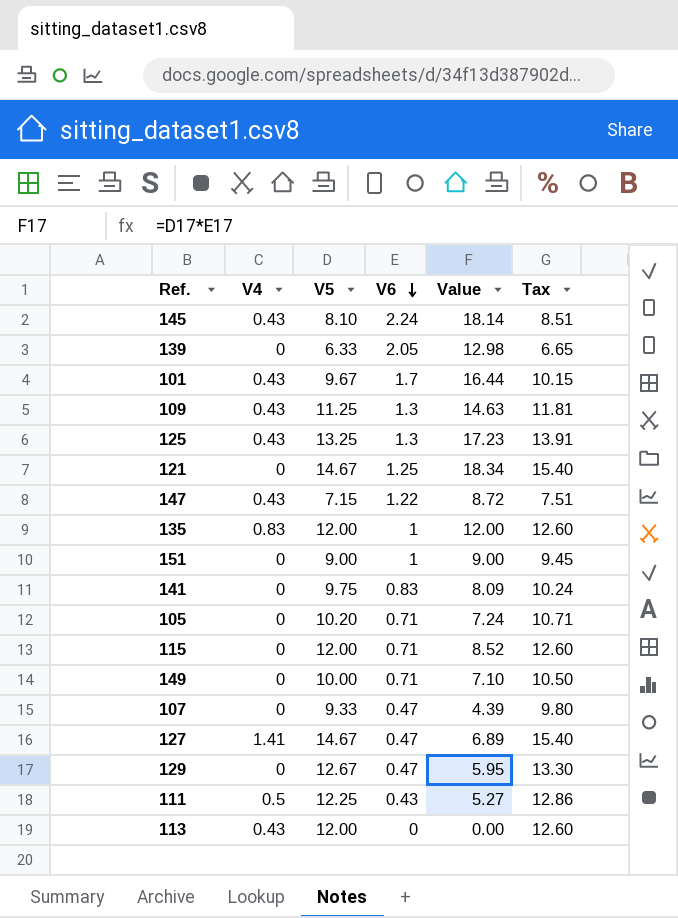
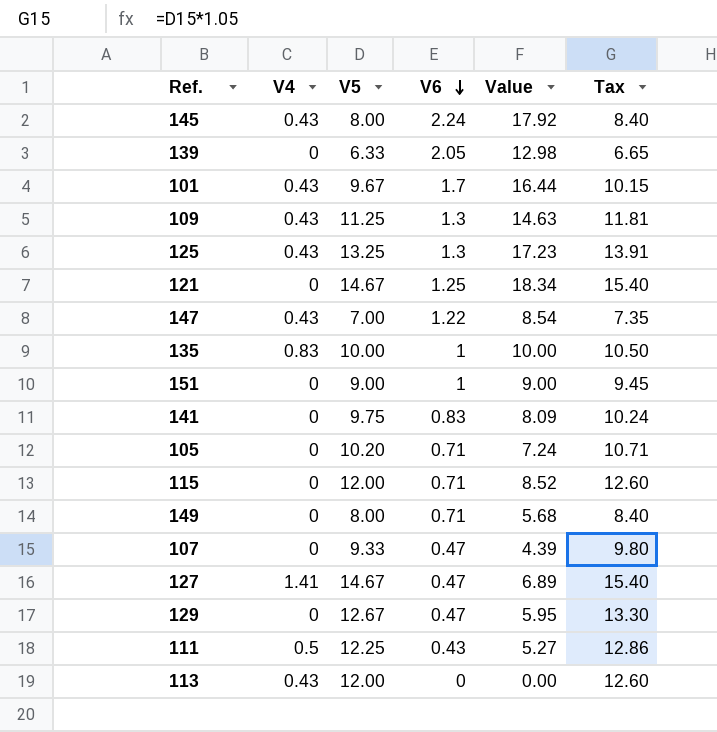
145 | V5: 8.10 -> 8.00
145 | Value: 18.14 -> 17.92
145 | Tax: 8.51 -> 8.40
147 | V5: 7.15 -> 7.00
147 | Value: 8.72 -> 8.54
147 | Tax: 7.51 -> 7.35
135 | V5: 12.00 -> 10.00
135 | Value: 12.00 -> 10.00
135 | Tax: 12.60 -> 10.50
149 | V5: 10.00 -> 8.00
149 | Value: 7.10 -> 5.68
149 | Tax: 10.50 -> 8.40

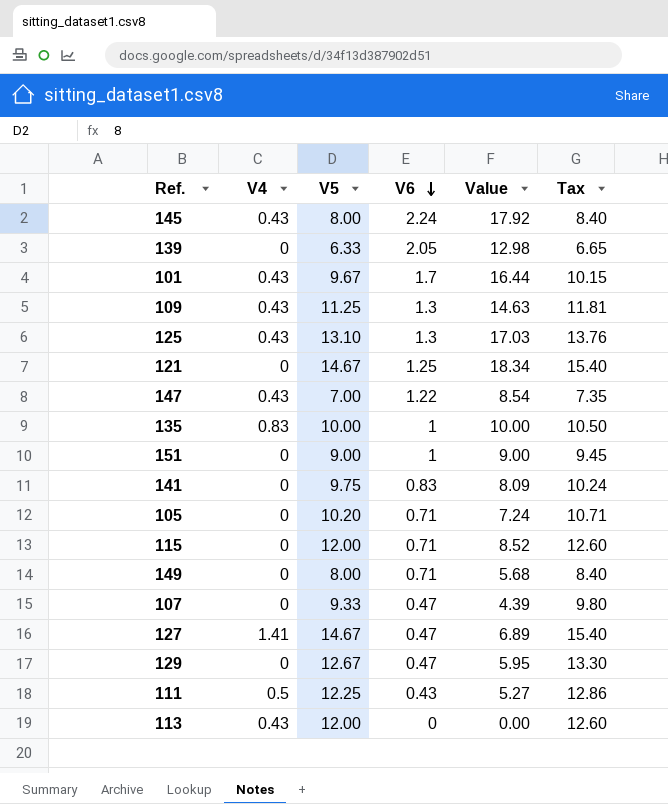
125 | V5: 13.25 -> 13.10
125 | Value: 17.23 -> 17.03
125 | Tax: 13.91 -> 13.76

